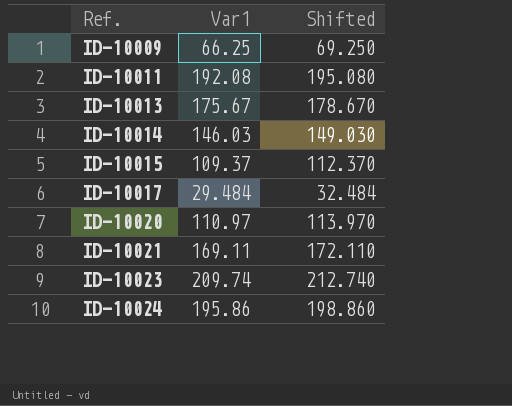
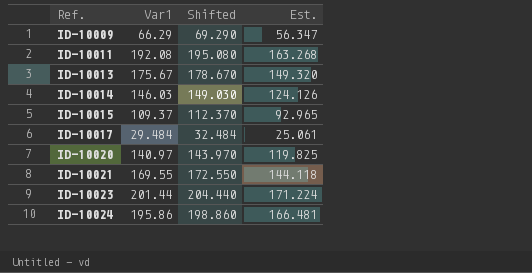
column Est. | formula: none -> [Var1] * 0.85
ID-10009 | Var1: 66.25 -> 66.29
ID-10009 | Shifted: 69.250 -> 69.290
ID-10020 | Var1: 110.97 -> 140.97
ID-10020 | Shifted: 113.970 -> 143.970
ID-10021 | Var1: 169.11 -> 169.55
ID-10021 | Shifted: 172.110 -> 172.550
ID-10023 | Var1: 209.74 -> 201.44
ID-10023 | Shifted: 212.740 -> 204.440

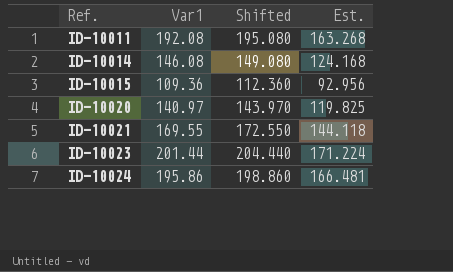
row ID-10009: 66.29 | 69.290 | 56.347 -> none
row ID-10013: 175.67 | 178.670 | 149.320 -> none
row ID-10017: 29.484 | 32.484 | 25.061 -> none
ID-10014 | Var1: 146.03 -> 146.08
ID-10014 | Shifted: 149.030 -> 149.080
ID-10014 | Est.: 124.126 -> 124.168
ID-10015 | Var1: 109.37 -> 109.36
ID-10015 | Shifted: 112.370 -> 112.360
ID-10015 | Est.: 92.965 -> 92.956

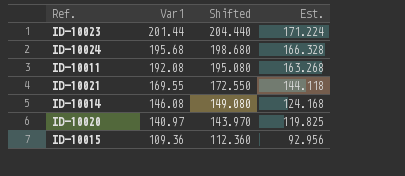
row order: Ref. ascending -> Var1 descending
ID-10024 | Var1: 195.86 -> 195.68
ID-10024 | Shifted: 198.860 -> 198.680
ID-10024 | Est.: 166.481 -> 166.328

